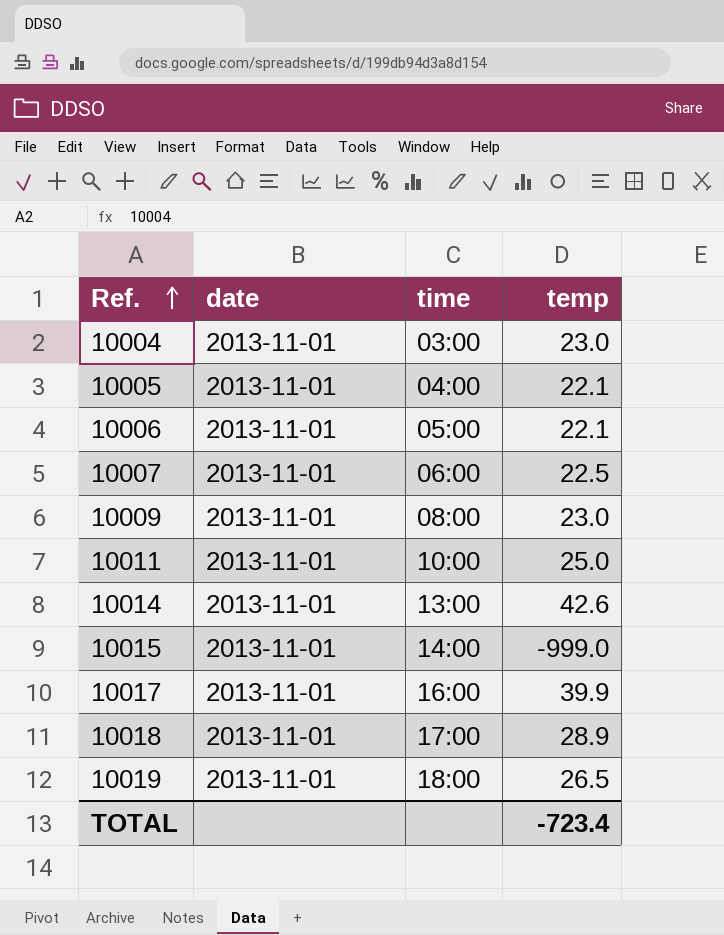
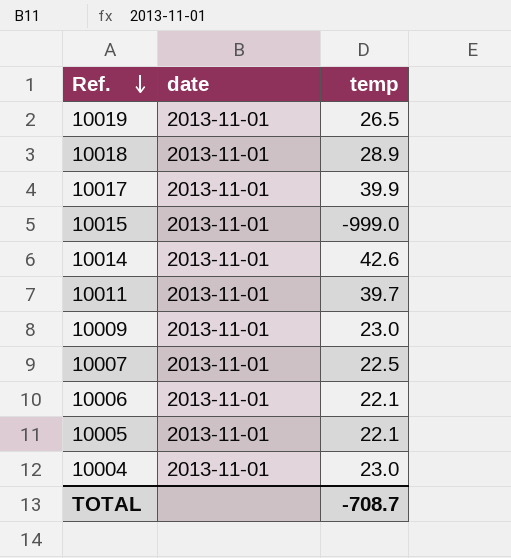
row order: Ref. ascending -> Ref. descending
column time | position: 3 -> none
10011 | temp: 25.0 -> 39.7
TOTAL | temp: -723.4 -> -708.7

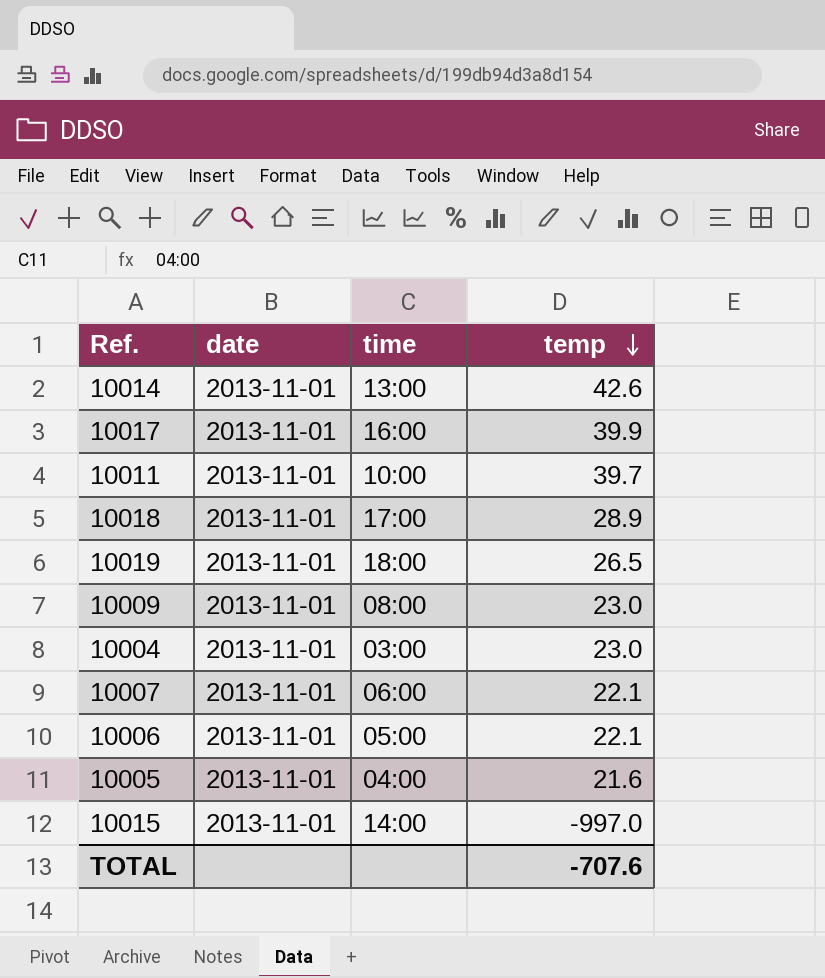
row order: Ref. descending -> temp descending
column time | position: none -> 3
10007 | temp: 22.5 -> 22.1
10005 | temp: 22.1 -> 21.6
10015 | temp: -999.0 -> -997.0
TOTAL | temp: -708.7 -> -707.6

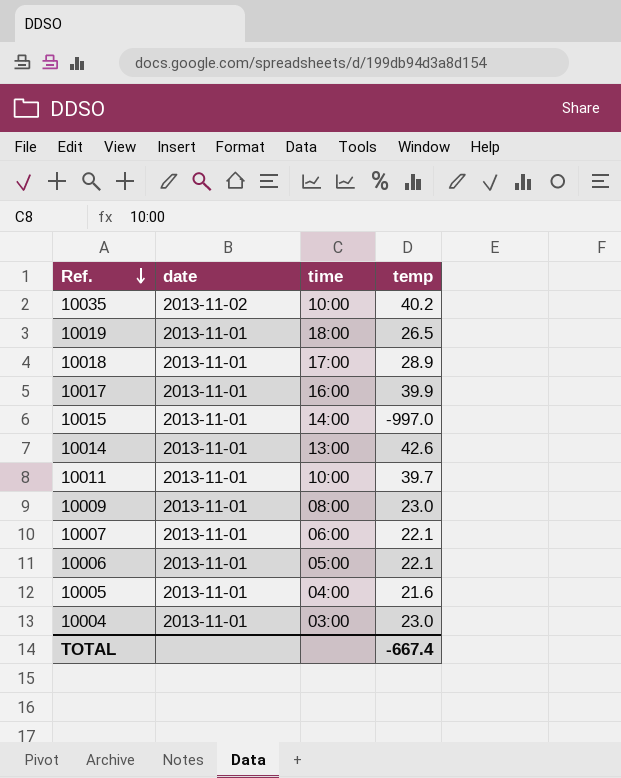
row order: temp descending -> Ref. descending
row 10035: none -> 2013-11-02 | 10:00 | 40.2
TOTAL | temp: -707.6 -> -667.4

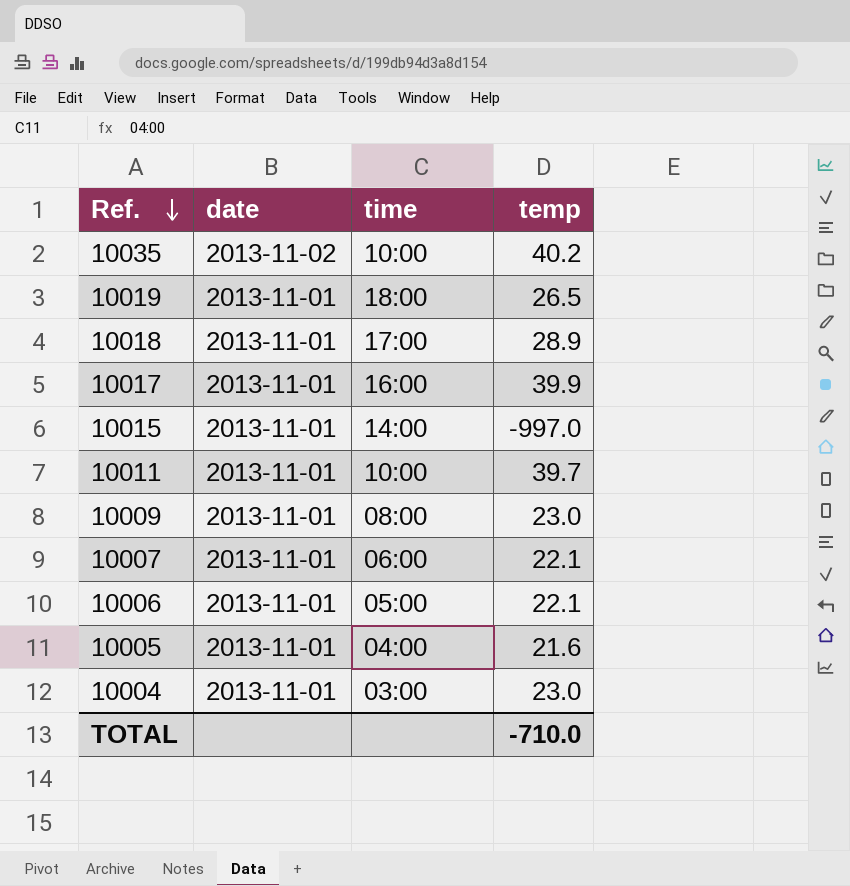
row 10014: 2013-11-01 | 13:00 | 42.6 -> none
TOTAL | temp: -667.4 -> -710.0

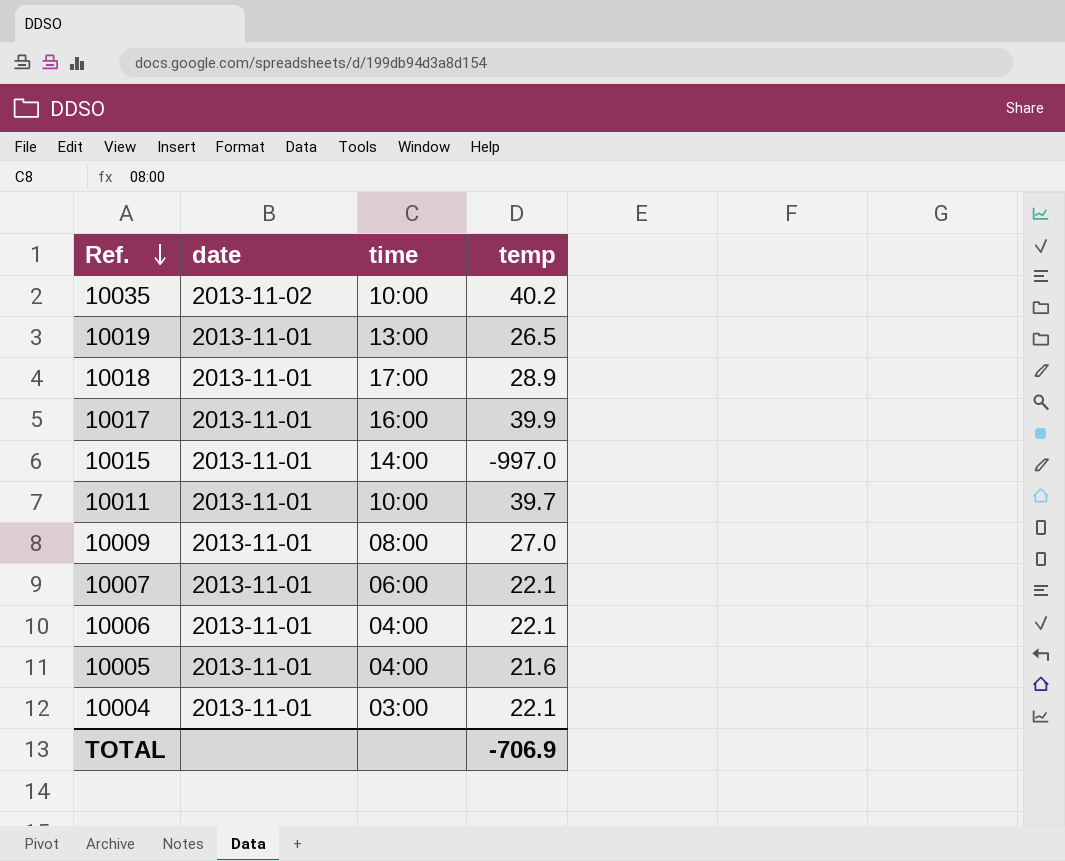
10019 | time: 18:00 -> 13:00
10009 | temp: 23.0 -> 27.0
10006 | time: 05:00 -> 04:00
10004 | temp: 23.0 -> 22.1
TOTAL | temp: -710.0 -> -706.9

